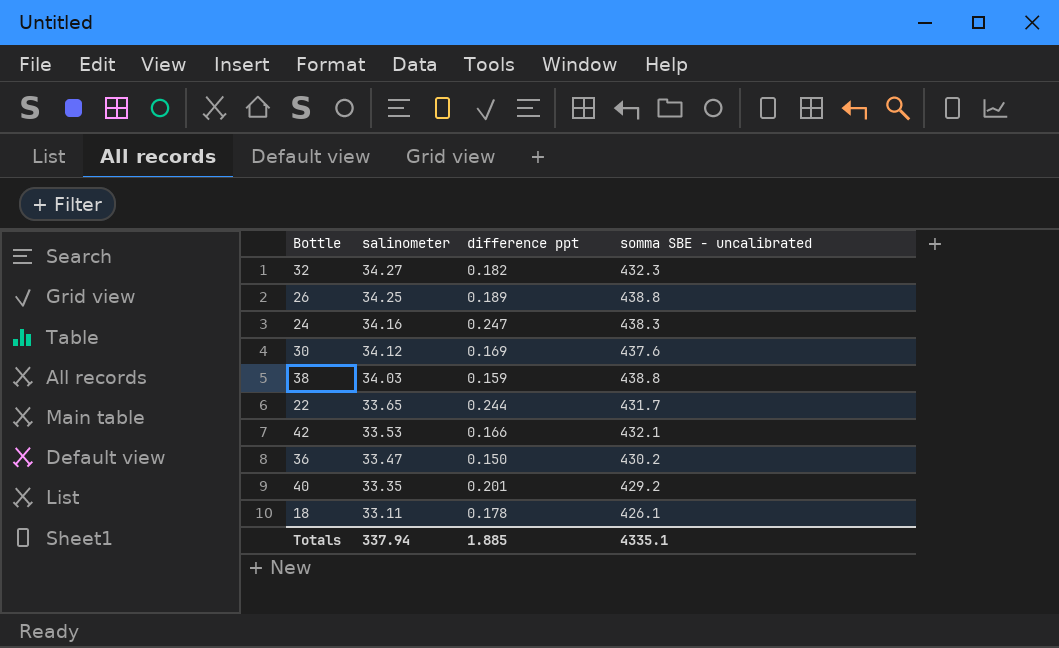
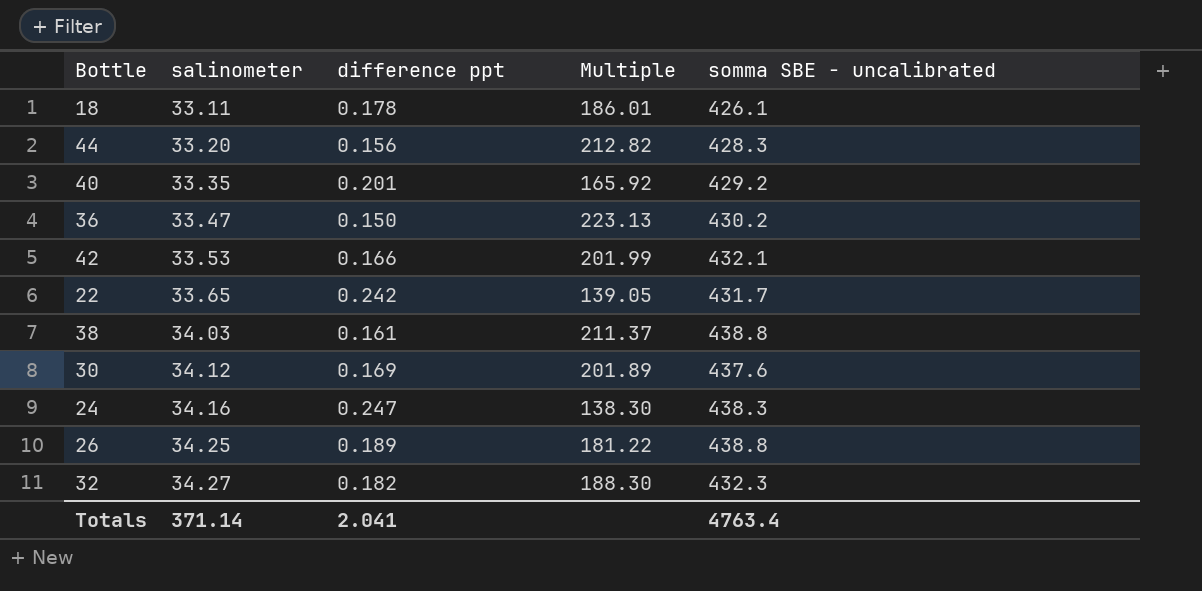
row order: salinometer descending -> salinometer ascending
column Multiple | formula: none -> [salinometer] / [difference ppt]
row 44: none -> 33.20 | 0.156 | 212.82 | 428.3
22 | difference ppt: 0.244 -> 0.242
38 | difference ppt: 0.159 -> 0.161
Totals | salinometer: 337.94 -> 371.14
Totals | difference ppt: 1.885 -> 2.041
Totals | somma SBE - uncalibrated: 4335.1 -> 4763.4

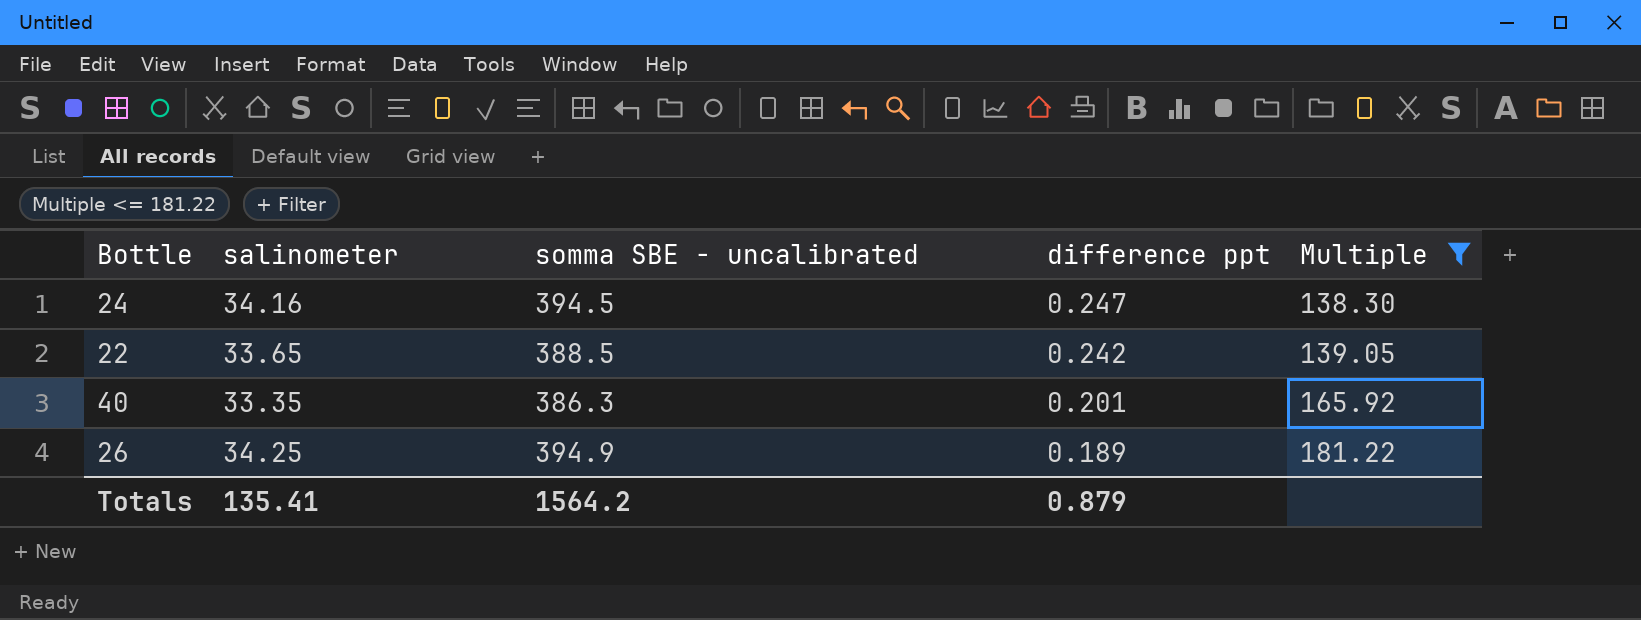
filter: none -> Multiple <= 181.22
row order: salinometer ascending -> difference ppt descending
column somma SBE - uncalibrated | position: 5 -> 3
24 | somma SBE - uncalibrated: 438.3 -> 394.5
22 | somma SBE - uncalibrated: 431.7 -> 388.5
40 | somma SBE - uncalibrated: 429.2 -> 386.3
26 | somma SBE - uncalibrated: 438.8 -> 394.9
Totals | salinometer: 371.14 -> 135.41
Totals | somma SBE - uncalibrated: 4763.4 -> 1564.2
Totals | difference ppt: 2.041 -> 0.879

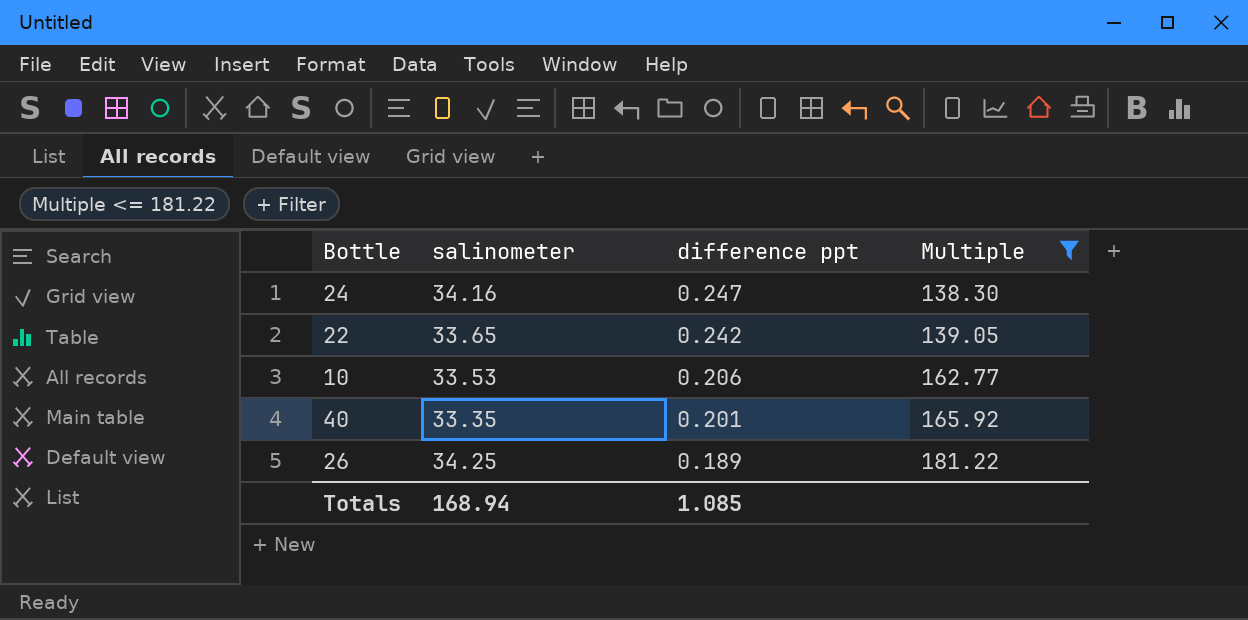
column somma SBE - uncalibrated | position: 3 -> none
row 10: none -> 33.53 | 0.206 | 162.77
Totals | salinometer: 135.41 -> 168.94
Totals | difference ppt: 0.879 -> 1.085

